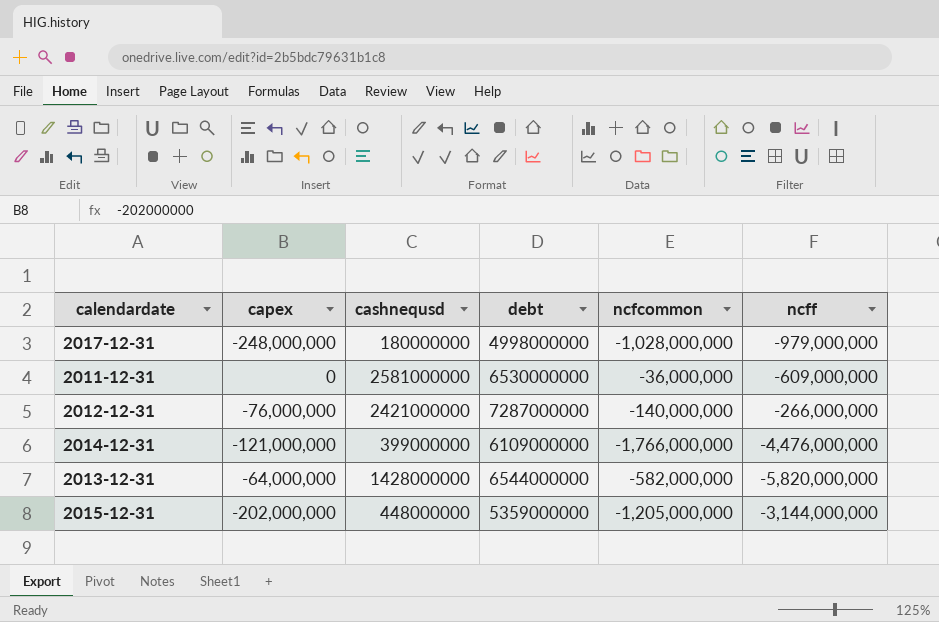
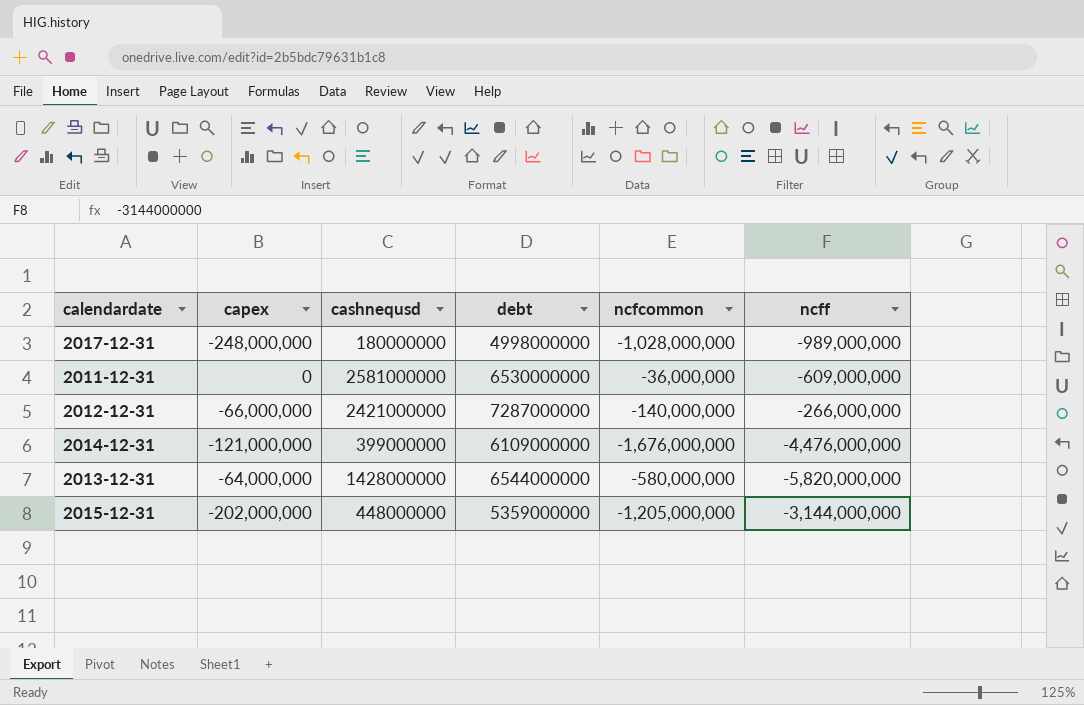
2017-12-31 | ncff: -979,000,000 -> -989,000,000
2012-12-31 | capex: -76,000,000 -> -66,000,000
2014-12-31 | ncfcommon: -1,766,000,000 -> -1,676,000,000
2013-12-31 | ncfcommon: -582,000,000 -> -580,000,000

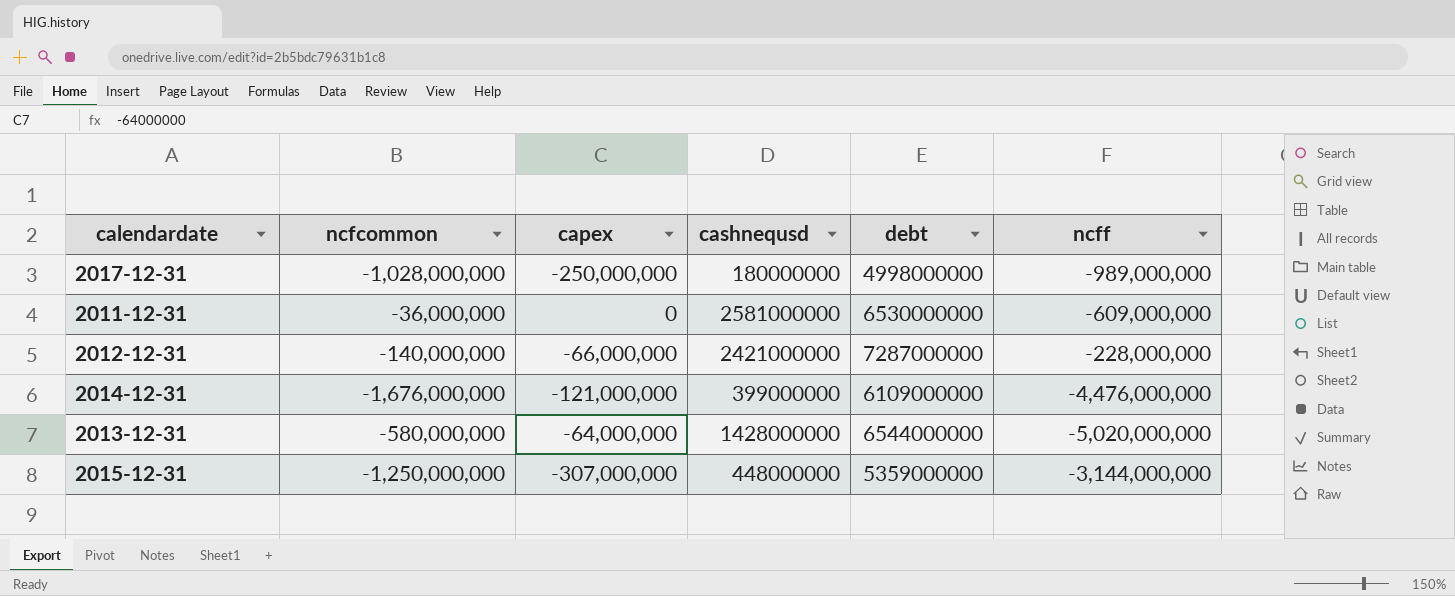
column ncfcommon | position: 5 -> 2
2017-12-31 | capex: -248,000,000 -> -250,000,000
2012-12-31 | ncff: -266,000,000 -> -228,000,000
2013-12-31 | ncff: -5,820,000,000 -> -5,020,000,000
2015-12-31 | ncfcommon: -1,205,000,000 -> -1,250,000,000
2015-12-31 | capex: -202,000,000 -> -307,000,000

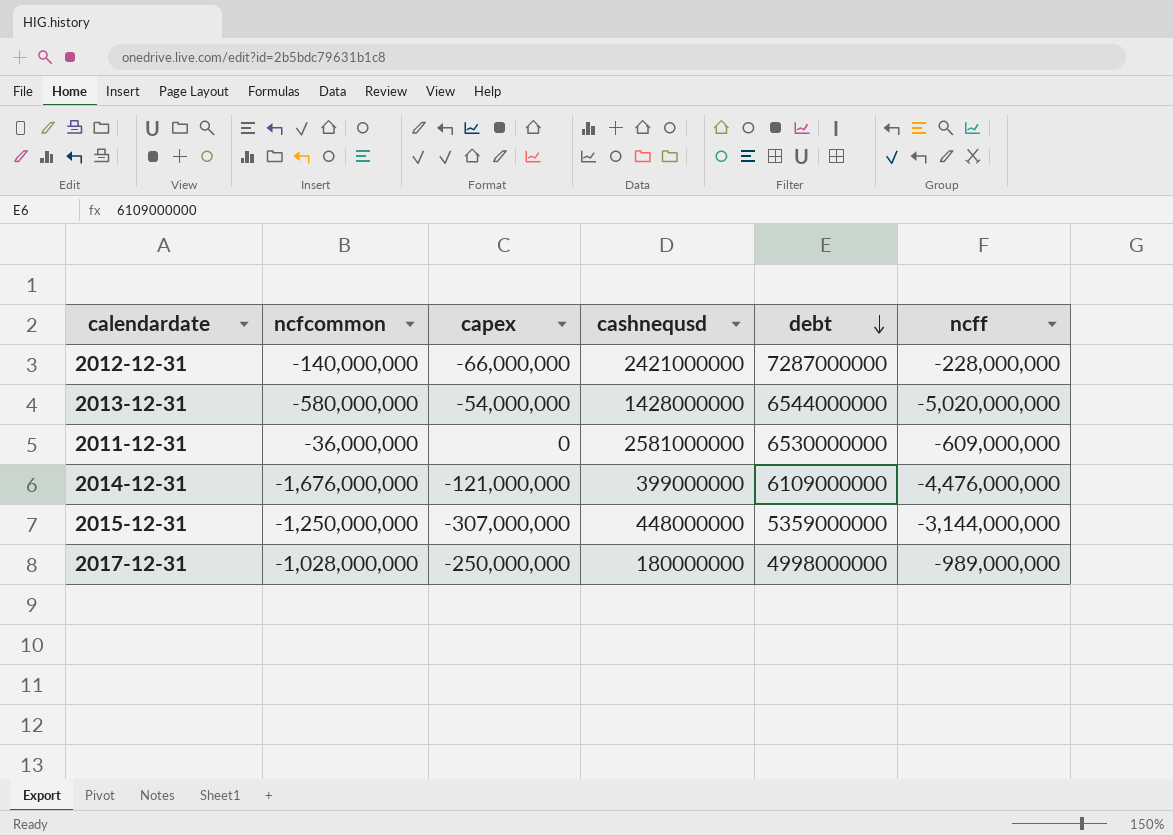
row order: none -> debt descending
2013-12-31 | capex: -64,000,000 -> -54,000,000

